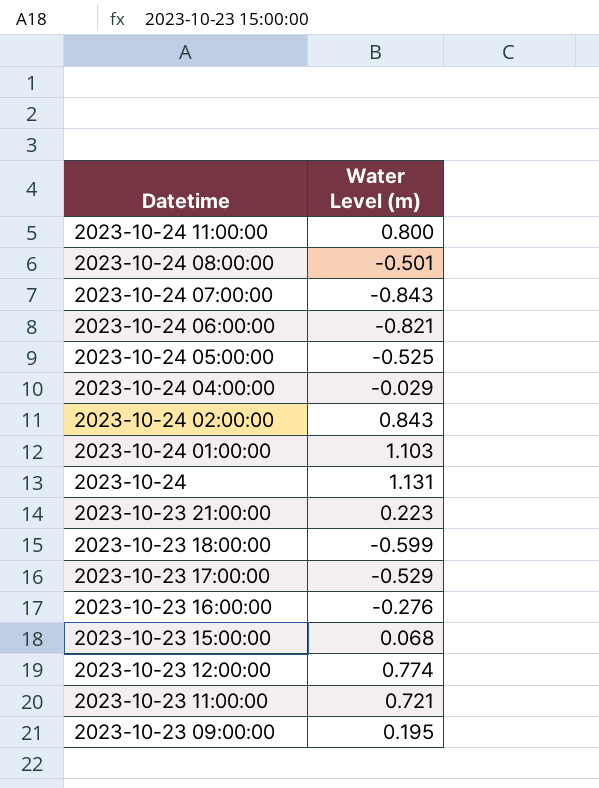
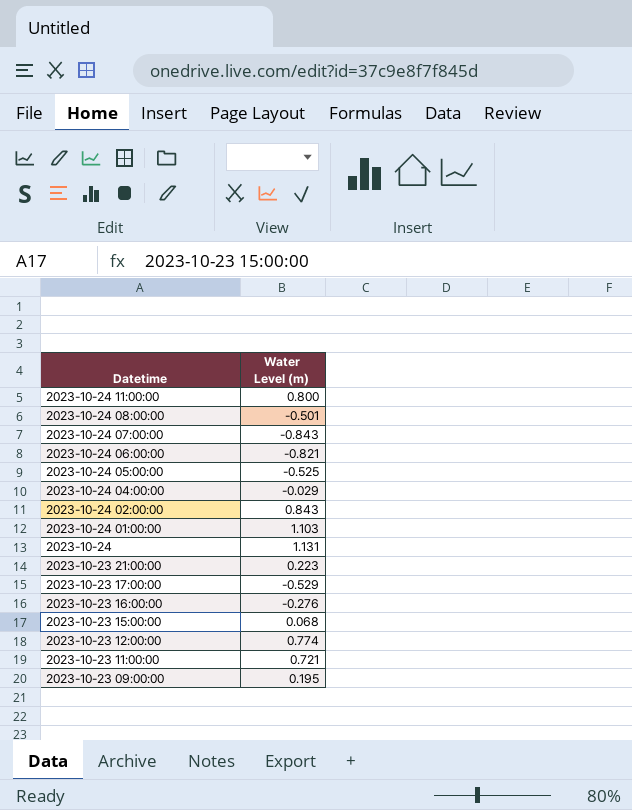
row 2023-10-23 18:00:00: -0.599 -> none

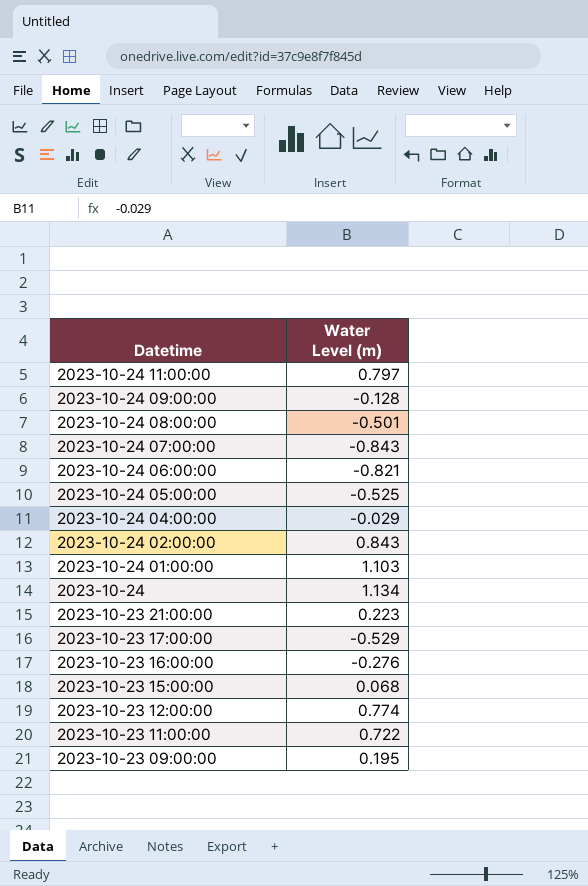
2023-10-24 11:00:00 | Water Level (m): 0.800 -> 0.797
row 2023-10-24 09:00:00: none -> -0.128
2023-10-24 | Water Level (m): 1.131 -> 1.134
2023-10-23 11:00:00 | Water Level (m): 0.721 -> 0.722

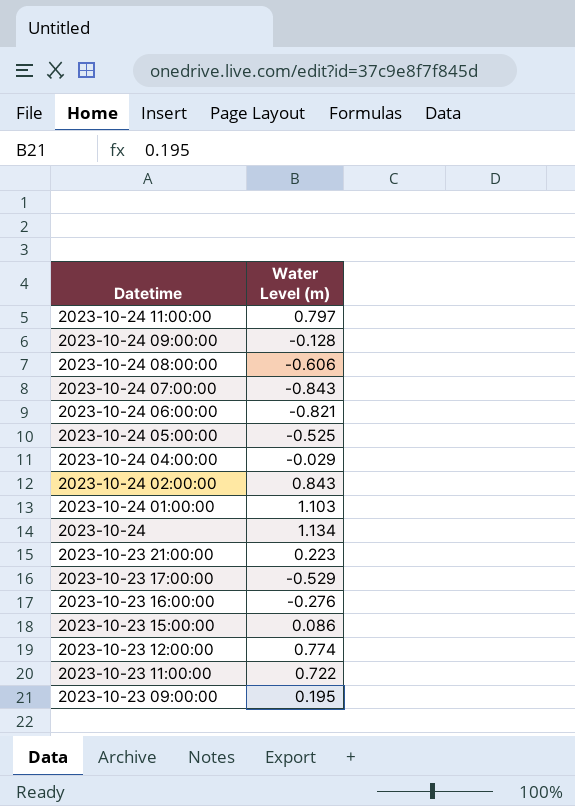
2023-10-24 08:00:00 | Water Level (m): -0.501 -> -0.606
2023-10-23 15:00:00 | Water Level (m): 0.068 -> 0.086

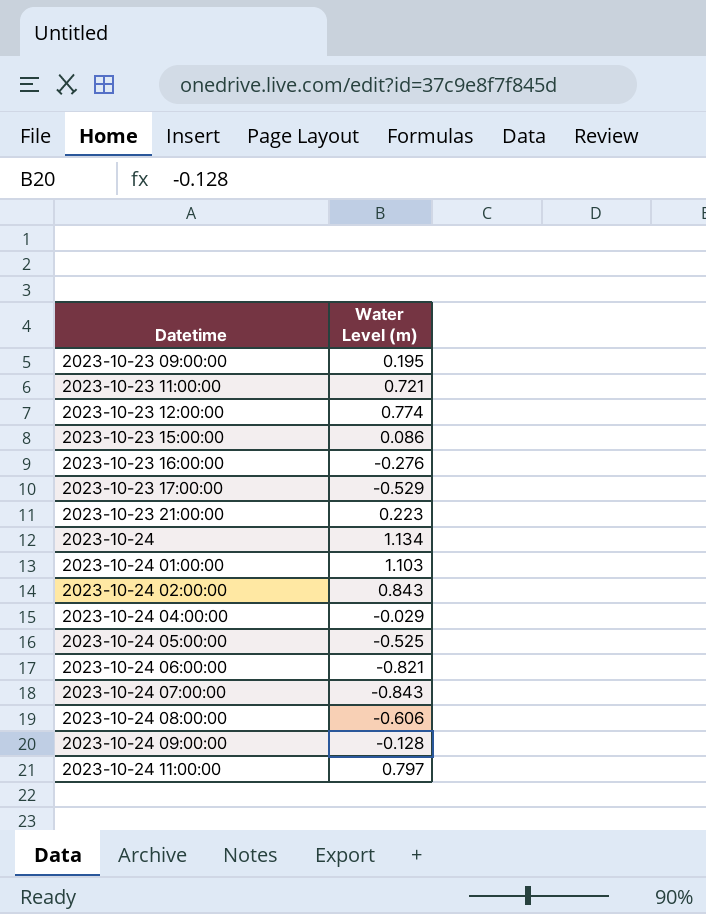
row order: Datetime descending -> Datetime ascending
2023-10-23 11:00:00 | Water Level (m): 0.722 -> 0.721

